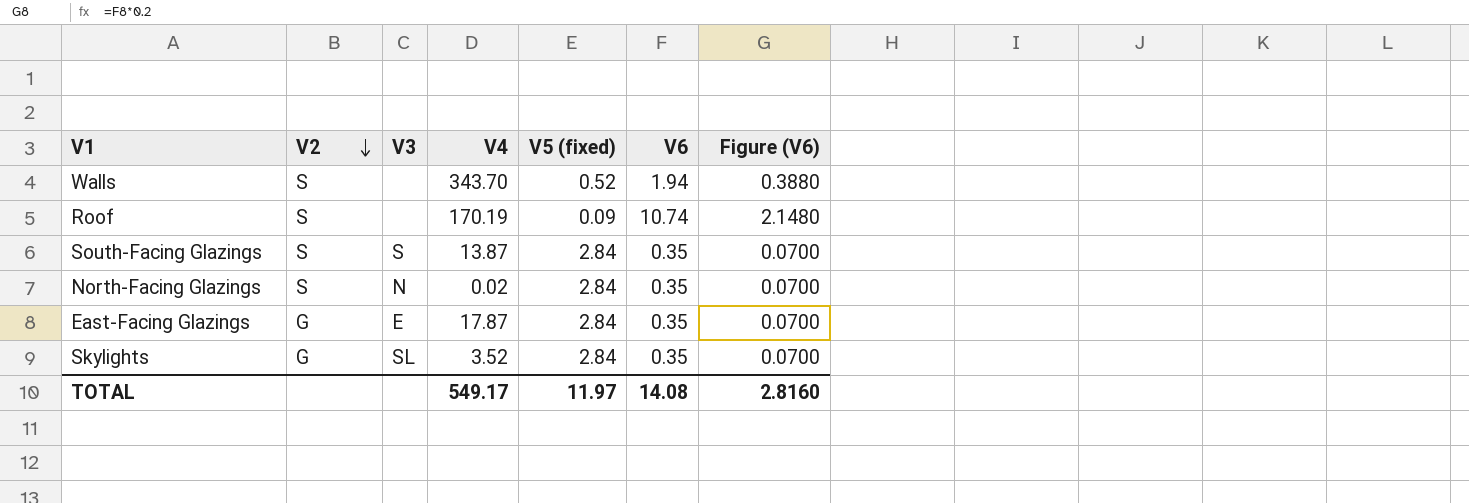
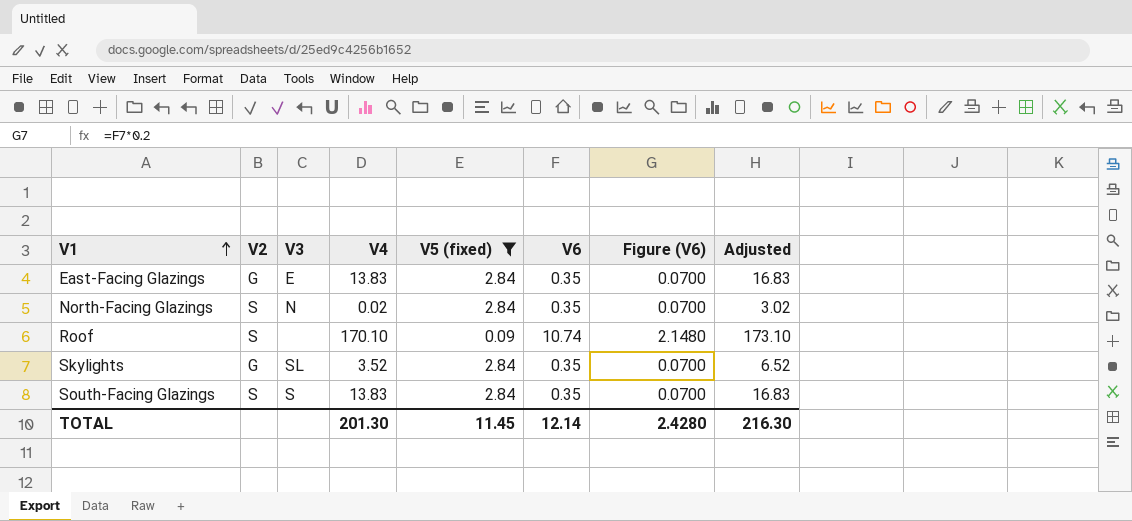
filter: none -> V5 (fixed) != 0.52
row order: V2 descending -> V1 ascending
column Adjusted | formula: none -> [V4] + 3
East-Facing Glazings | V4: 17.87 -> 13.83
Roof | V4: 170.19 -> 170.10
South-Facing Glazings | V4: 13.87 -> 13.83
TOTAL | V4: 549.17 -> 201.30
TOTAL | V5 (fixed): 11.97 -> 11.45
TOTAL | V6: 14.08 -> 12.14
TOTAL | Figure (V6): 2.8160 -> 2.4280

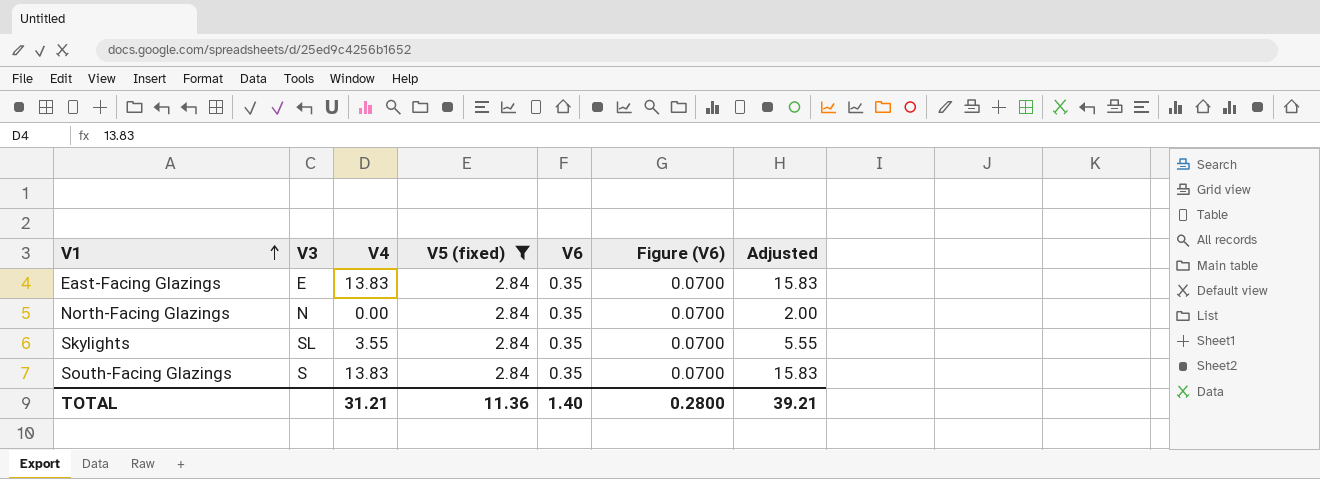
column V2 | position: 2 -> none
column Adjusted | formula: [V4] + 3 -> [V4] + 2
row Roof: S | none | 170.10 | 0.09 | 10.74 | 2.1480 | 173.10 -> none
North-Facing Glazings | V4: 0.02 -> 0.00
Skylights | V4: 3.52 -> 3.55
TOTAL | V4: 201.30 -> 31.21
TOTAL | V5 (fixed): 11.45 -> 11.36
TOTAL | V6: 12.14 -> 1.40
TOTAL | Figure (V6): 2.4280 -> 0.2800
TOTAL | Adjusted: 216.30 -> 39.21

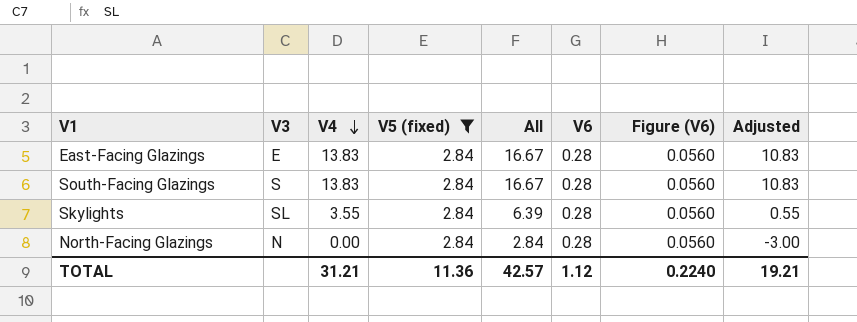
row order: V1 ascending -> V4 descending
column All | formula: none -> [V4] + [V5 (fixed)]
column Adjusted | formula: [V4] + 2 -> [V4] - 3
East-Facing Glazings | V6: 0.35 -> 0.28
East-Facing Glazings | Figure (V6): 0.0700 -> 0.0560
South-Facing Glazings | V6: 0.35 -> 0.28
South-Facing Glazings | Figure (V6): 0.0700 -> 0.0560
Skylights | V6: 0.35 -> 0.28
Skylights | Figure (V6): 0.0700 -> 0.0560
North-Facing Glazings | V6: 0.35 -> 0.28
North-Facing Glazings | Figure (V6): 0.0700 -> 0.0560
TOTAL | V6: 1.40 -> 1.12
TOTAL | Figure (V6): 0.2800 -> 0.2240
TOTAL | Adjusted: 39.21 -> 19.21

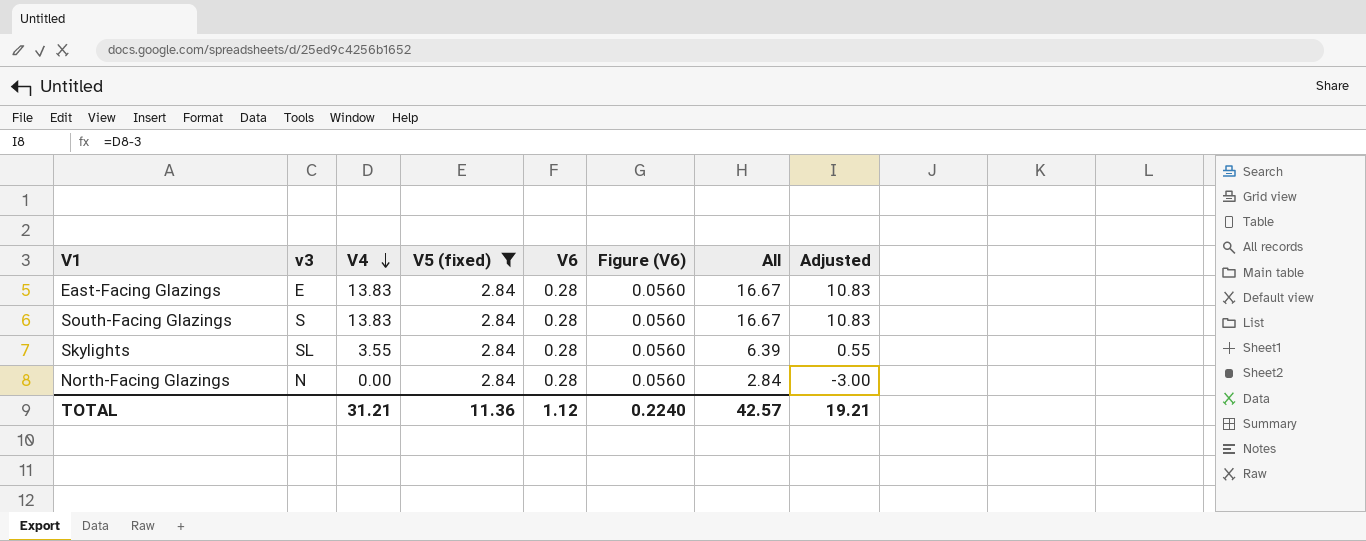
column name: V3 -> v3
column All | position: 5 -> 7

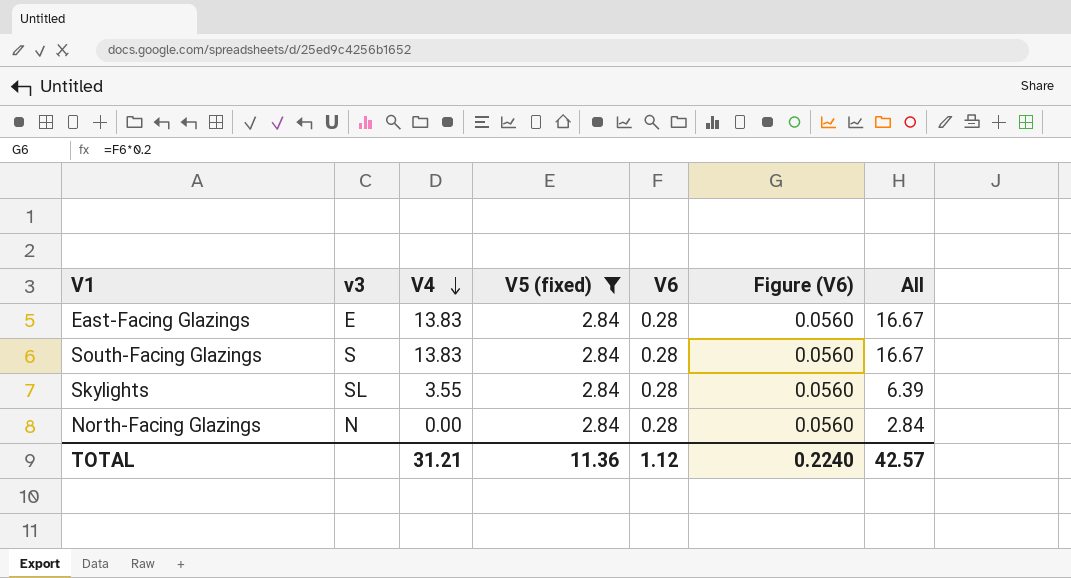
column Adjusted | formula: [V4] - 3 -> none

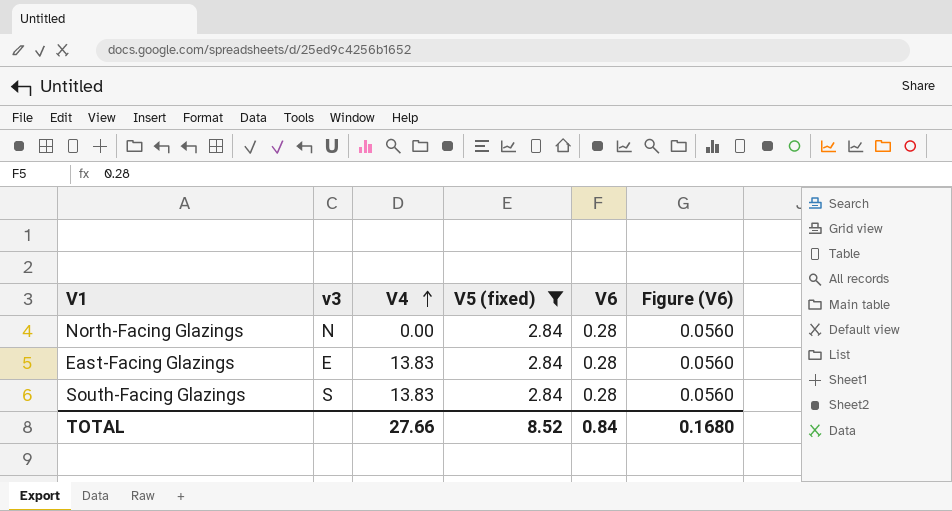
row order: V4 descending -> V4 ascending
column All | formula: [V4] + [V5 (fixed)] -> none
row Skylights: SL | 3.55 | 2.84 | 0.28 | 0.0560 | 6.39 -> none
TOTAL | V4: 31.21 -> 27.66
TOTAL | V5 (fixed): 11.36 -> 8.52
TOTAL | V6: 1.12 -> 0.84
TOTAL | Figure (V6): 0.2240 -> 0.1680

